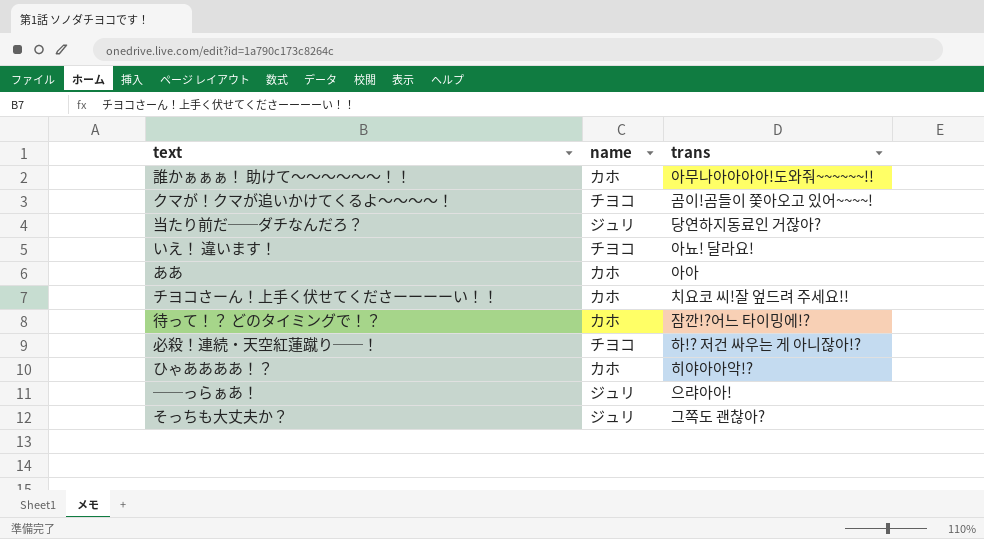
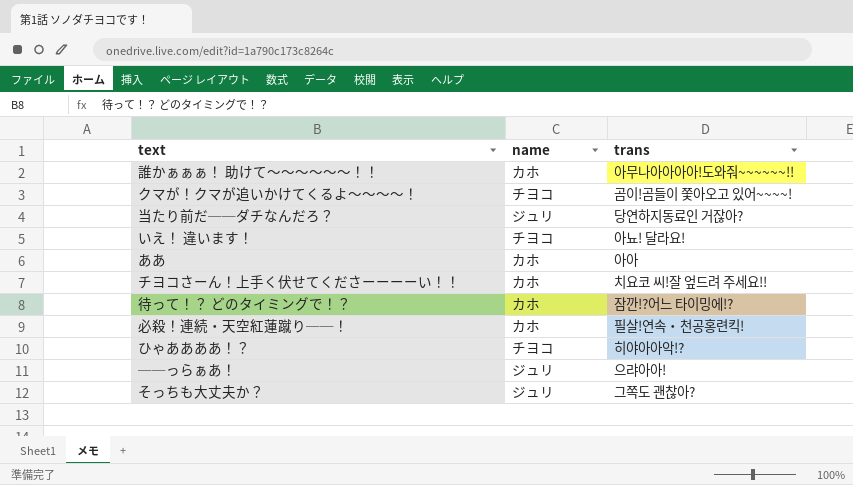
必殺！連続・天空紅蓮蹴り──！ | name: チヨコ -> カホ
必殺！連続・天空紅蓮蹴り──！ | trans: 하!? 저건 싸우는 게 아니잖아!? -> 필살!연속・천공홍련킥!
ひゃああああ！？ | name: カホ -> チヨコ

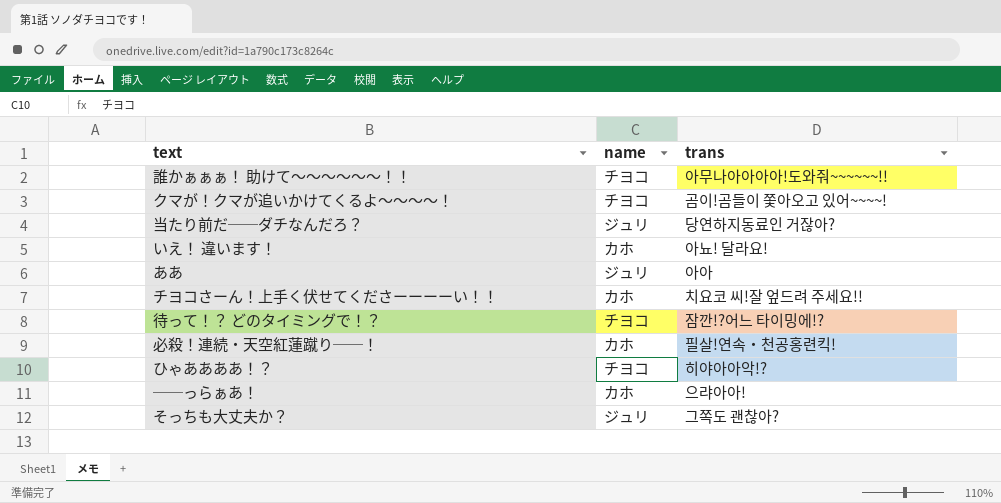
誰かぁぁぁ！ 助けて～～～～～～！！ | name: カホ -> チヨコ
いえ！ 違います！ | name: チヨコ -> カホ
ああ | name: カホ -> ジュリ
待って！？ どのタイミングで！？ | name: カホ -> チヨコ
──っらぁあ！ | name: ジュリ -> カホ

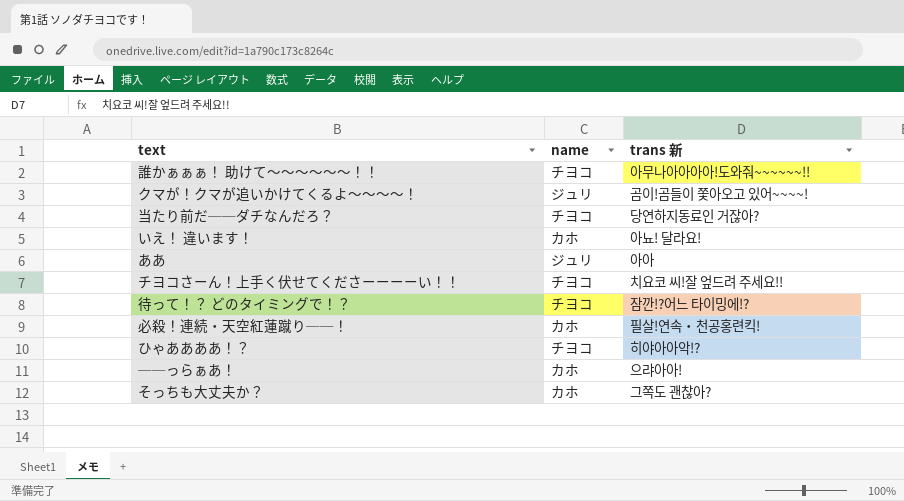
column name: trans -> trans 新
クマが！クマが追いかけてくるよ～～～～！ | name: チヨコ -> ジュリ
当たり前だ──ダチなんだろ？ | name: ジュリ -> チヨコ
チヨコさーん！上手く伏せてくださーーーーい！！ | name: カホ -> チヨコ
そっちも大丈夫か？ | name: ジュリ -> カホ

